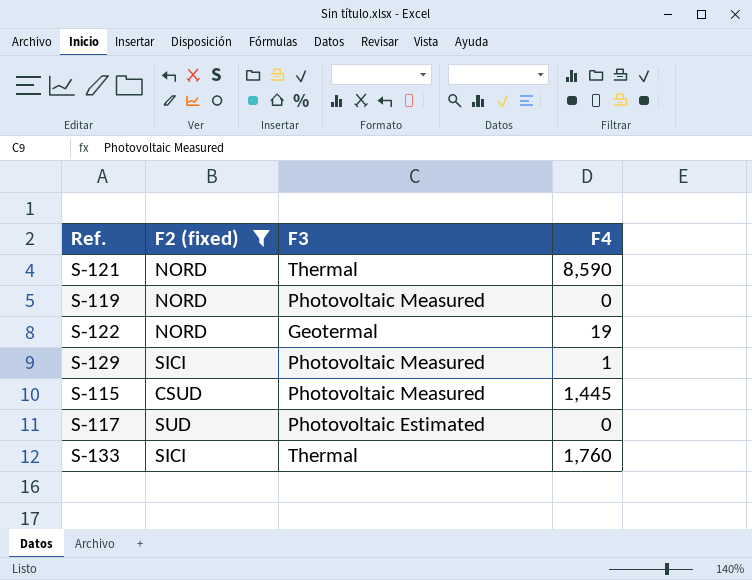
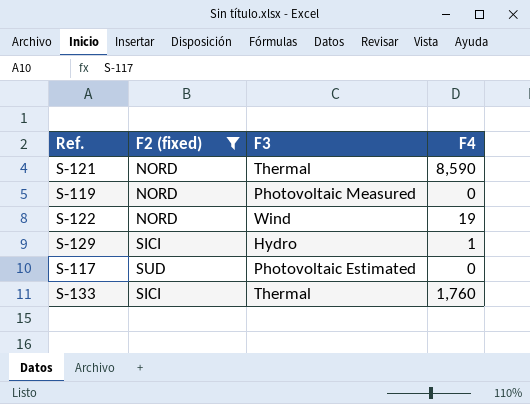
row S-115: CSUD | Photovoltaic Measured | 1,445 -> none
S-122 | F3: Geotermal -> Wind
S-129 | F3: Photovoltaic Measured -> Hydro

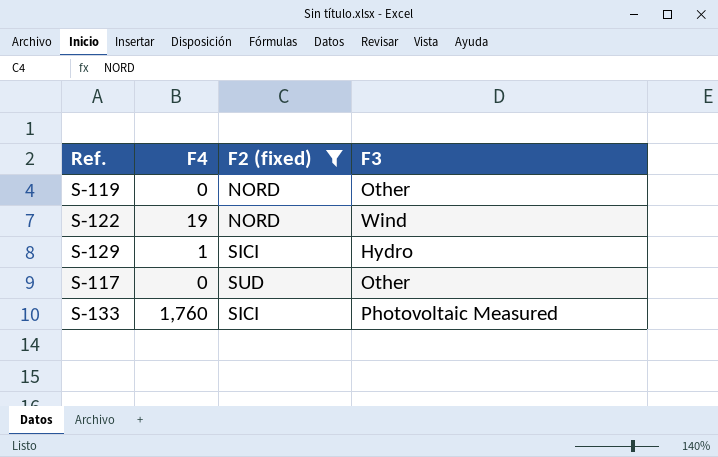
column F4 | position: 4 -> 2
row S-121: NORD | Thermal | 8,590 -> none
S-119 | F3: Photovoltaic Measured -> Other
S-117 | F3: Photovoltaic Estimated -> Other
S-133 | F3: Thermal -> Photovoltaic Measured

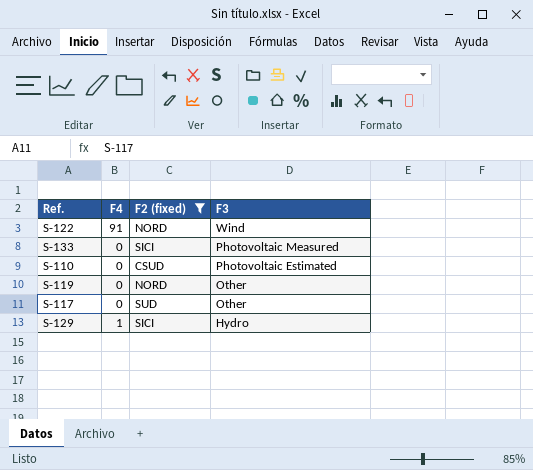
row order: none -> F3 descending
S-122 | F4: 19 -> 91
S-133 | F4: 1,760 -> 0
row S-110: none -> 0 | CSUD | Photovoltaic Estimated

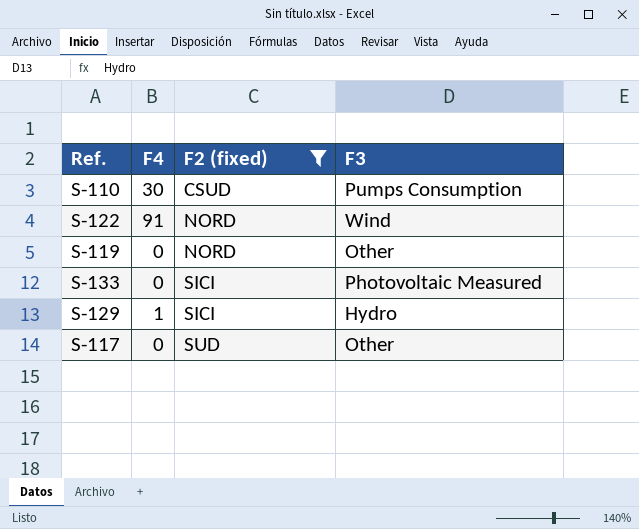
row order: F3 descending -> F2 (fixed) ascending
S-110 | F4: 0 -> 30
S-110 | F3: Photovoltaic Estimated -> Pumps Consumption

